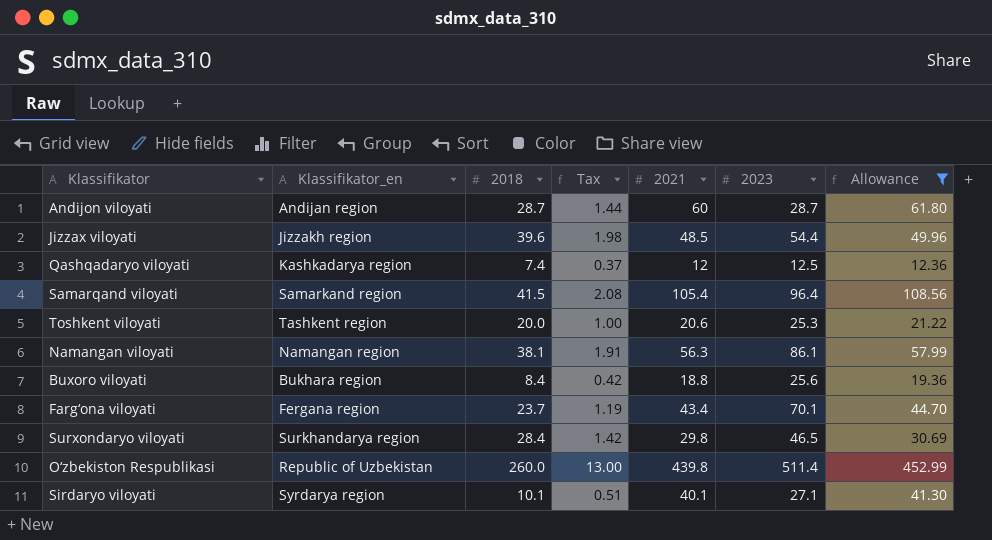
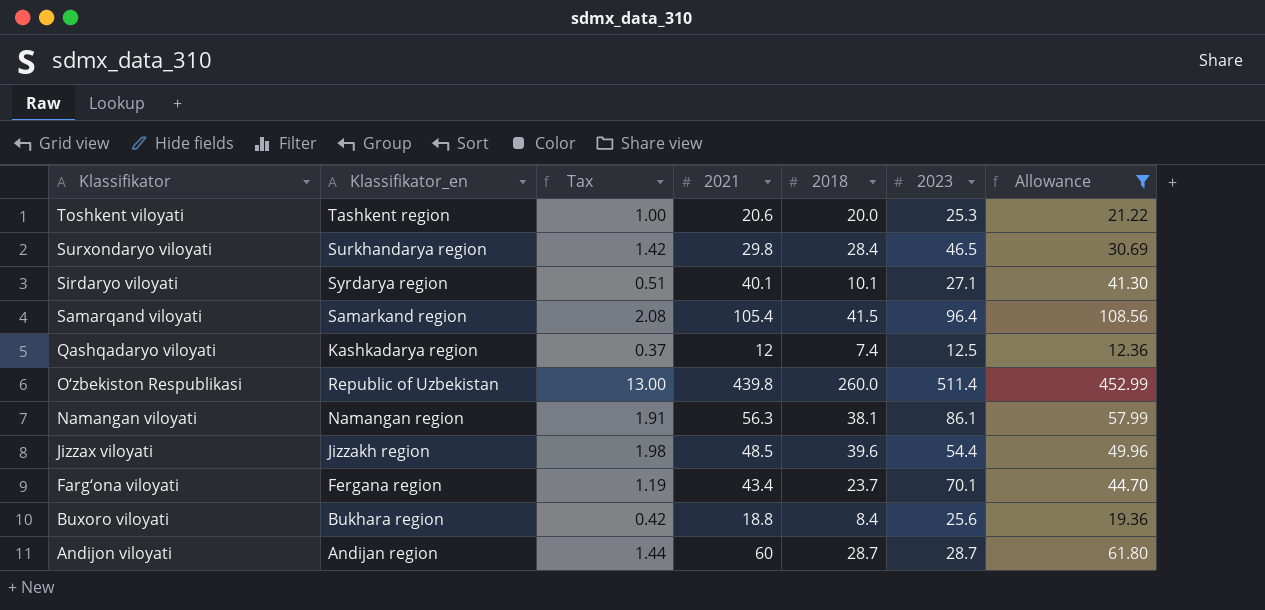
row order: none -> Klassifikator descending
column 2018 | position: 3 -> 5

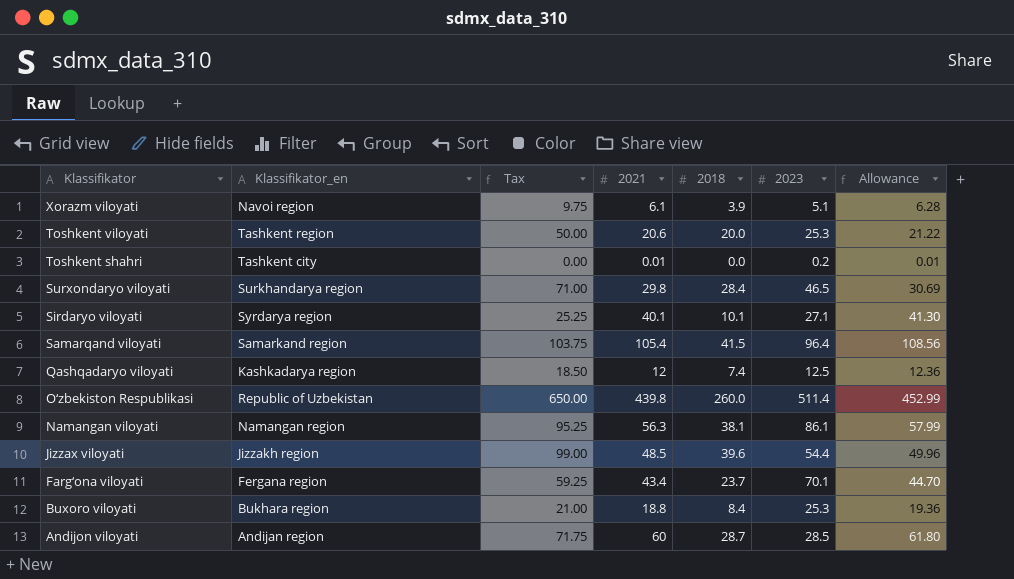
filter: Allowance >= 12.36 -> none
column Tax | formula: [2018] * 0.05 -> [2018] * 2.5
Buxoro viloyati | 2023: 25.6 -> 25.3
Andijon viloyati | 2023: 28.7 -> 28.5

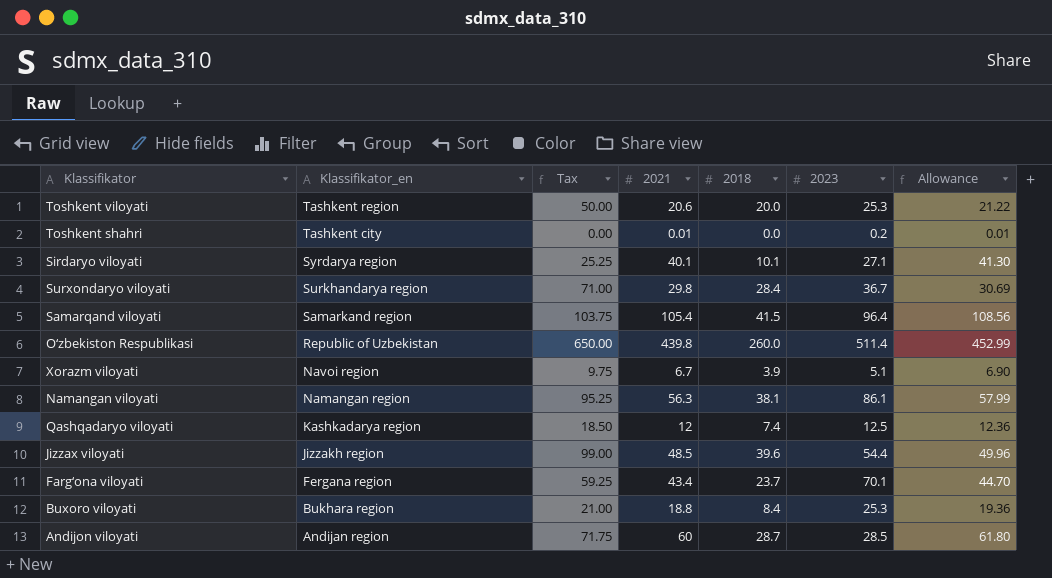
row order: Klassifikator descending -> Klassifikator_en descending
Surxondaryo viloyati | 2023: 46.5 -> 36.7
Xorazm viloyati | 2021: 6.1 -> 6.7
Xorazm viloyati | Allowance: 6.28 -> 6.90

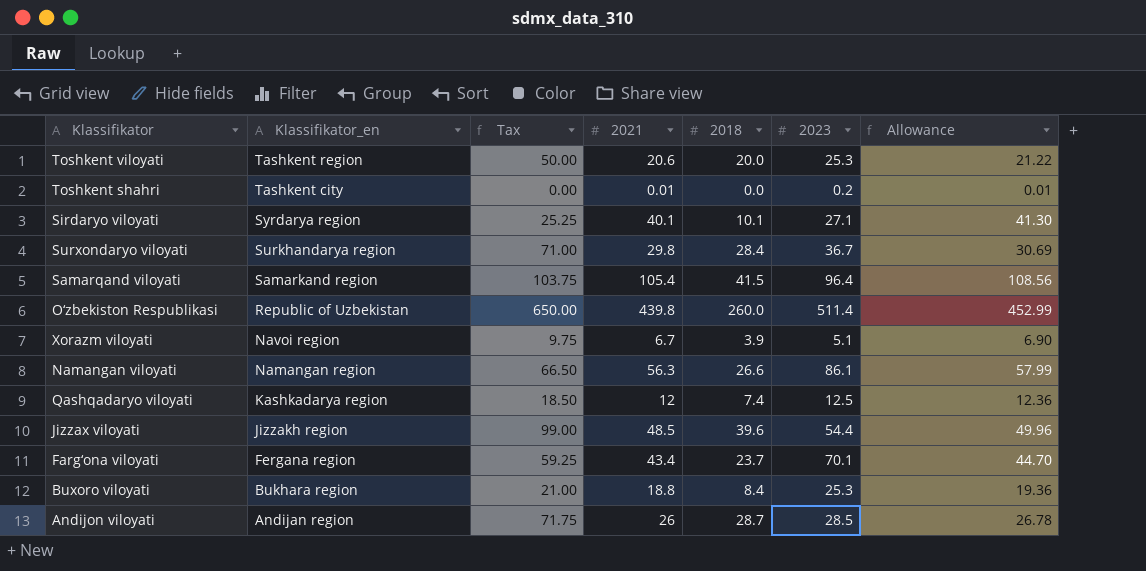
Namangan viloyati | Tax: 95.25 -> 66.50
Namangan viloyati | 2018: 38.1 -> 26.6
Andijon viloyati | 2021: 60 -> 26
Andijon viloyati | Allowance: 61.80 -> 26.78

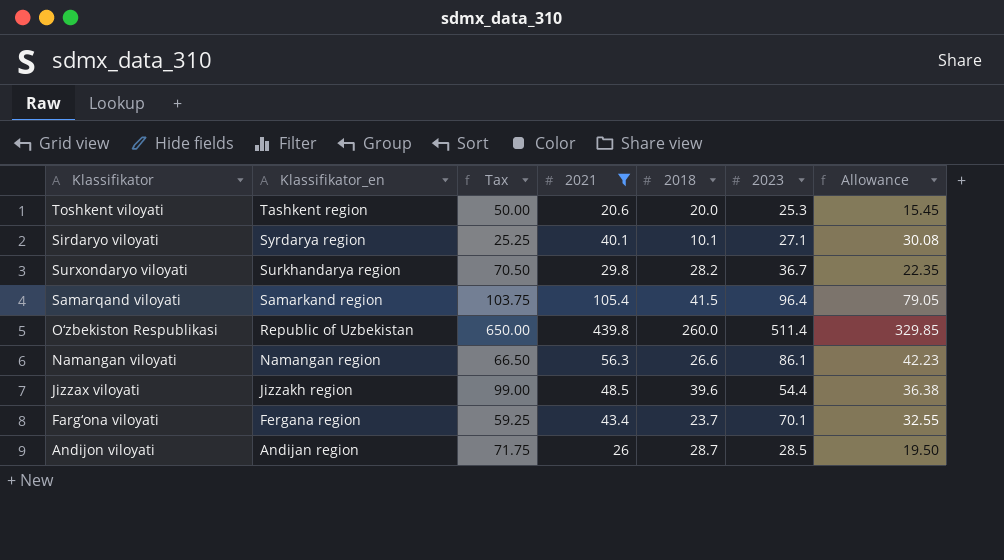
filter: none -> 2021 >= 20.6
column Allowance | formula: [2021] * 1.03 -> [2021] * 0.75
Surxondaryo viloyati | Tax: 71.00 -> 70.50
Surxondaryo viloyati | 2018: 28.4 -> 28.2

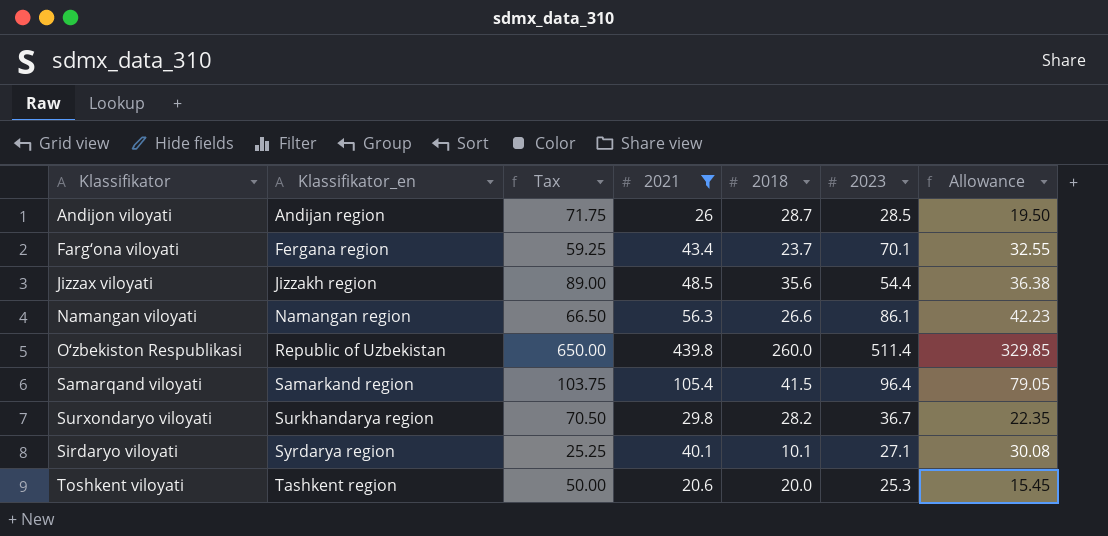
row order: Klassifikator_en descending -> Klassifikator_en ascending
Jizzax viloyati | Tax: 99.00 -> 89.00
Jizzax viloyati | 2018: 39.6 -> 35.6

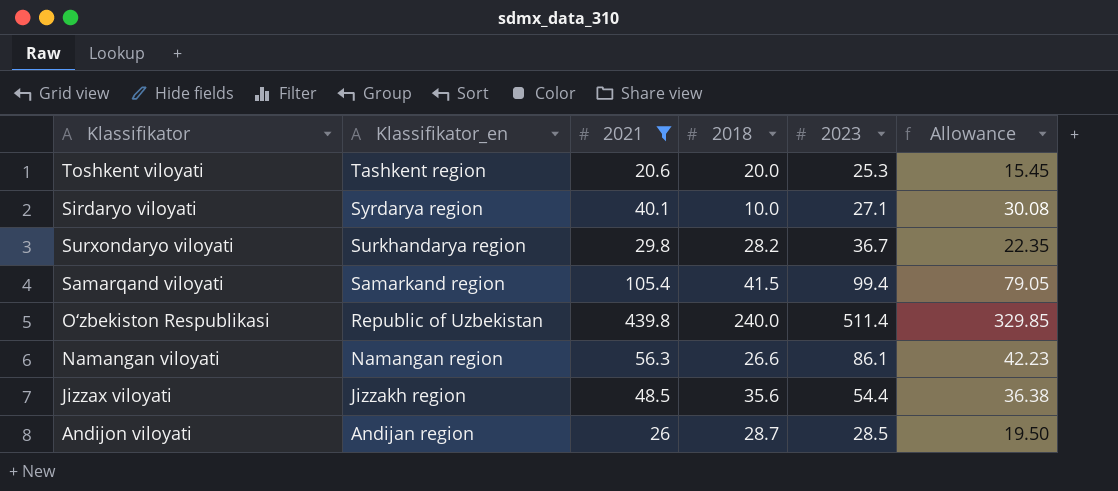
row order: Klassifikator_en ascending -> Klassifikator_en descending
column Tax | formula: [2018] * 2.5 -> none
row Farg‘ona viloyati: Fergana region | 59.25 | 43.4 | 23.7 | 70.1 | 32.55 -> none
Sirdaryo viloyati | 2018: 10.1 -> 10.0
Samarqand viloyati | 2023: 96.4 -> 99.4
O‘zbekiston Respublikasi | 2018: 260.0 -> 240.0

